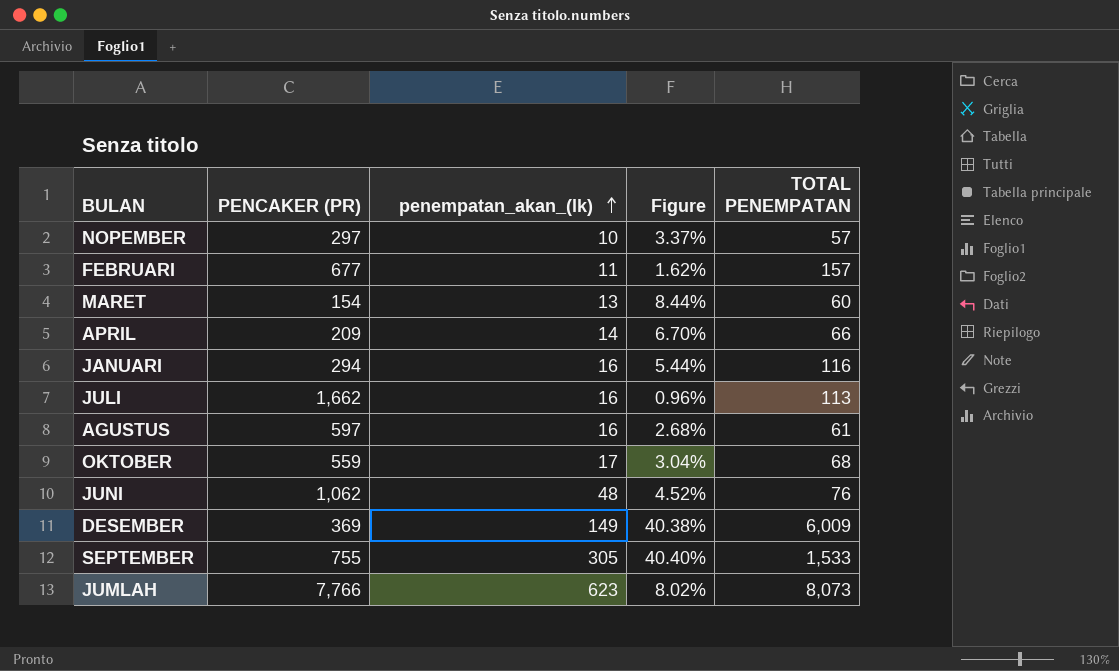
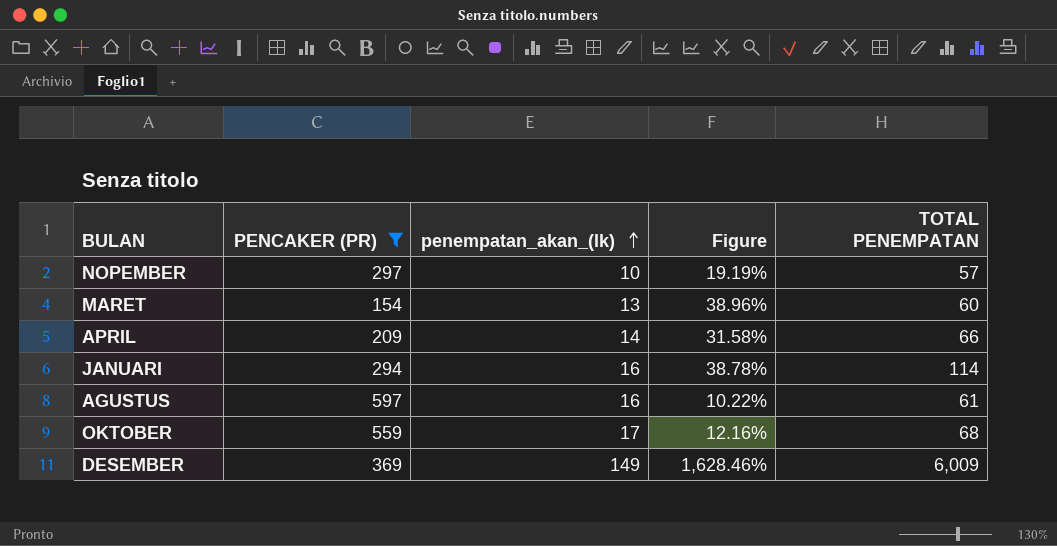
filter: none -> PENCAKER (PR) <= 597
column Figure | formula: [penempatan_akan_(lk)] / [PENCAKER (PR)] -> [TOTAL PENEMPATAN] / [PENCAKER (PR)]
JANUARI | TOTAL PENEMPATAN: 116 -> 114

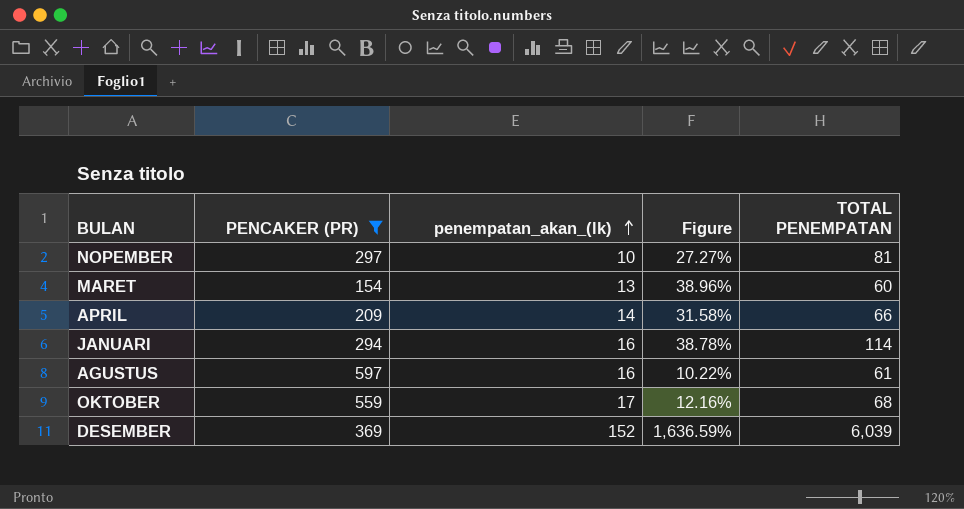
NOPEMBER | Figure: 19.19% -> 27.27%
NOPEMBER | TOTAL PENEMPATAN: 57 -> 81
DESEMBER | penempatan_akan_(lk): 149 -> 152
DESEMBER | Figure: 1,628.46% -> 1,636.59%
DESEMBER | TOTAL PENEMPATAN: 6,009 -> 6,039

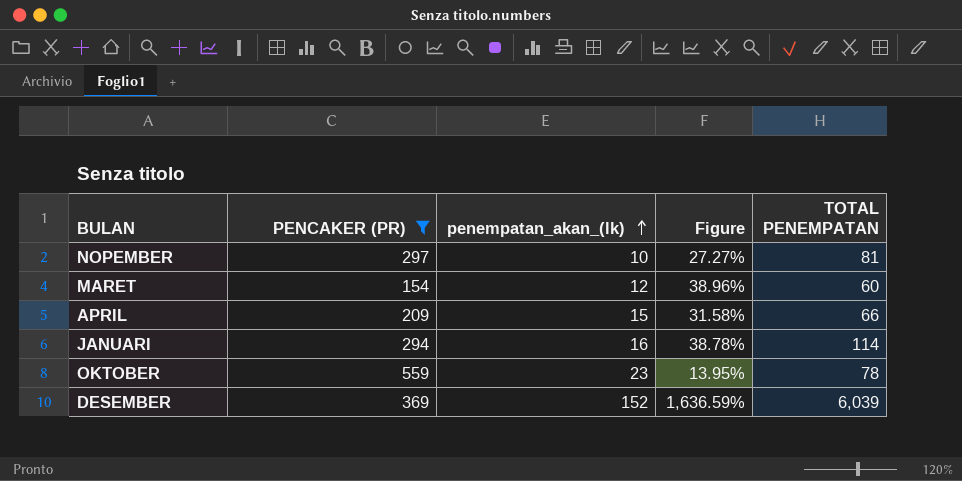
row AGUSTUS: 597 | 16 | 10.22% | 61 -> none
MARET | penempatan_akan_(lk): 13 -> 12
APRIL | penempatan_akan_(lk): 14 -> 15
OKTOBER | penempatan_akan_(lk): 17 -> 23
OKTOBER | Figure: 12.16% -> 13.95%
OKTOBER | TOTAL PENEMPATAN: 68 -> 78

